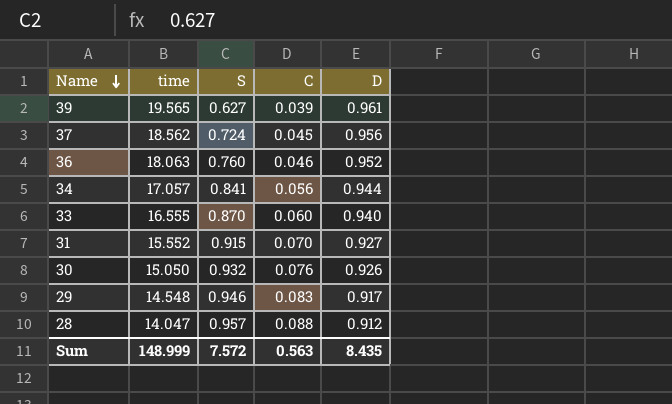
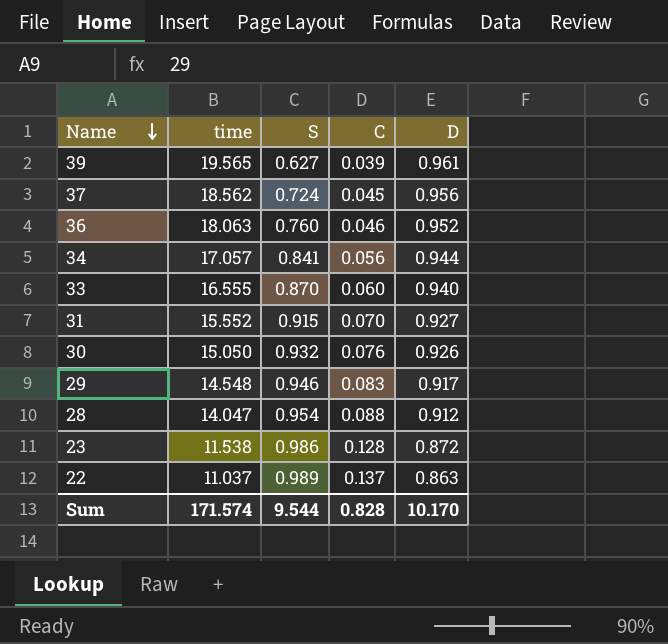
28 | S: 0.957 -> 0.954
row 23: none -> 11.538 | 0.986 | 0.128 | 0.872
row 22: none -> 11.037 | 0.989 | 0.137 | 0.863
Sum | time: 148.999 -> 171.574
Sum | S: 7.572 -> 9.544
Sum | C: 0.563 -> 0.828
Sum | D: 8.435 -> 10.170

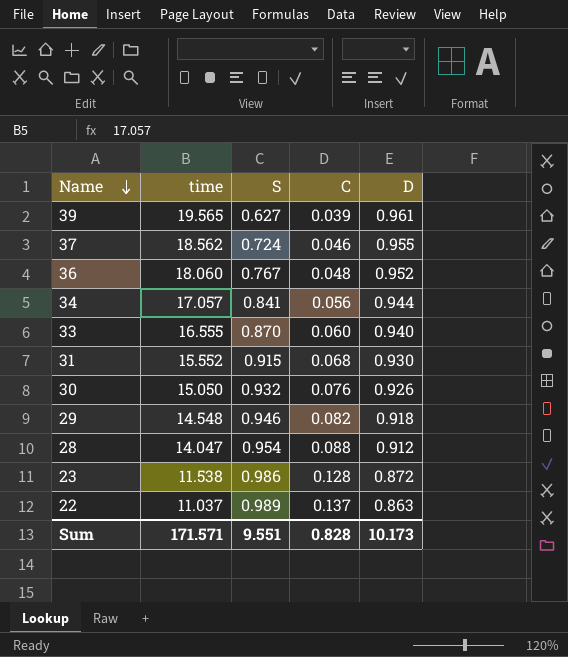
37 | C: 0.045 -> 0.046
37 | D: 0.956 -> 0.955
36 | time: 18.063 -> 18.060
36 | S: 0.760 -> 0.767
36 | C: 0.046 -> 0.048
31 | C: 0.070 -> 0.068
31 | D: 0.927 -> 0.930
29 | C: 0.083 -> 0.082
29 | D: 0.917 -> 0.918
Sum | time: 171.574 -> 171.571
Sum | S: 9.544 -> 9.551
Sum | D: 10.170 -> 10.173

